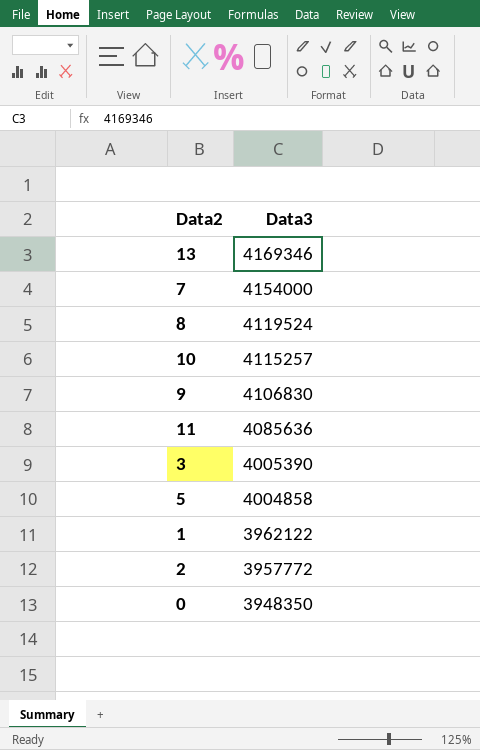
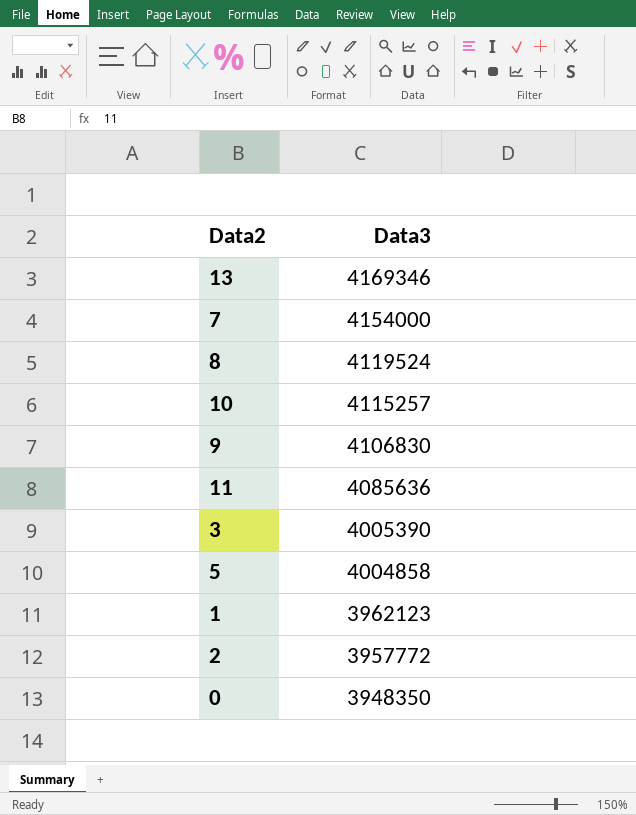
1 | Data3: 3962122 -> 3962123

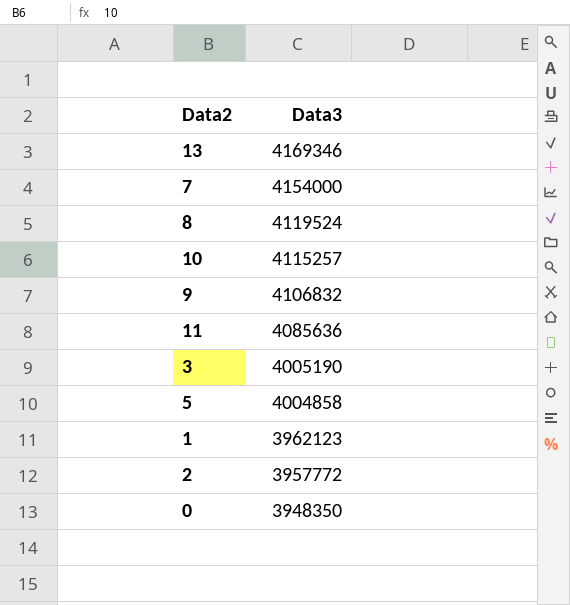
9 | Data3: 4106830 -> 4106832
3 | Data3: 4005390 -> 4005190

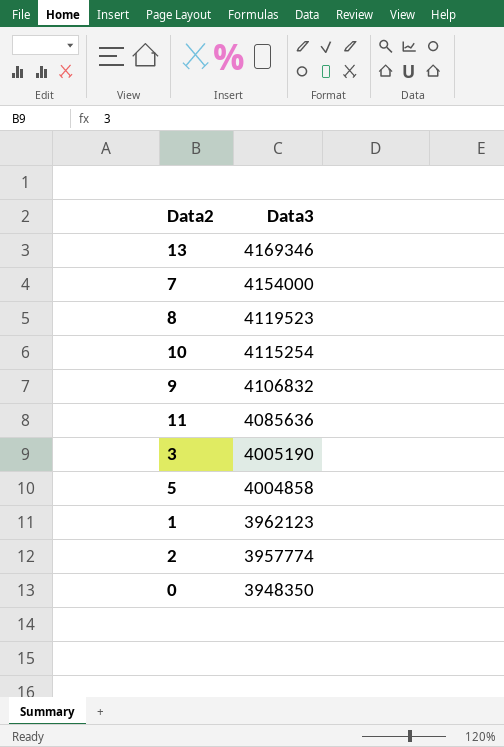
8 | Data3: 4119524 -> 4119523
10 | Data3: 4115257 -> 4115254
2 | Data3: 3957772 -> 3957774

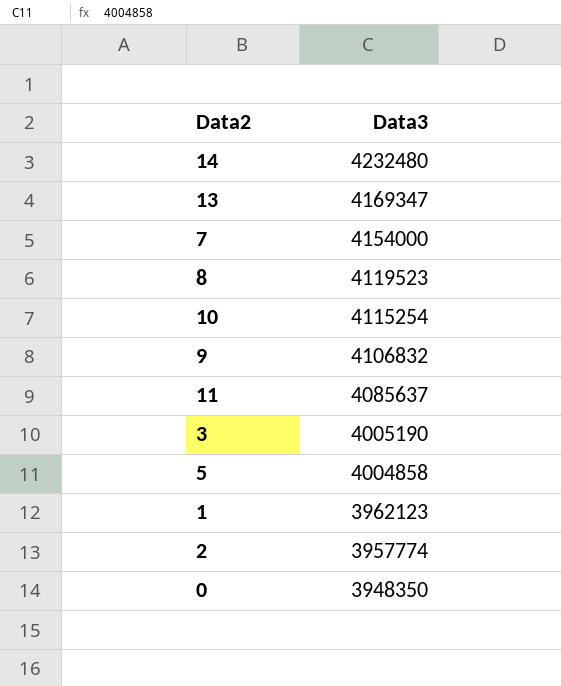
row 14: none -> 4232480
13 | Data3: 4169346 -> 4169347
11 | Data3: 4085636 -> 4085637

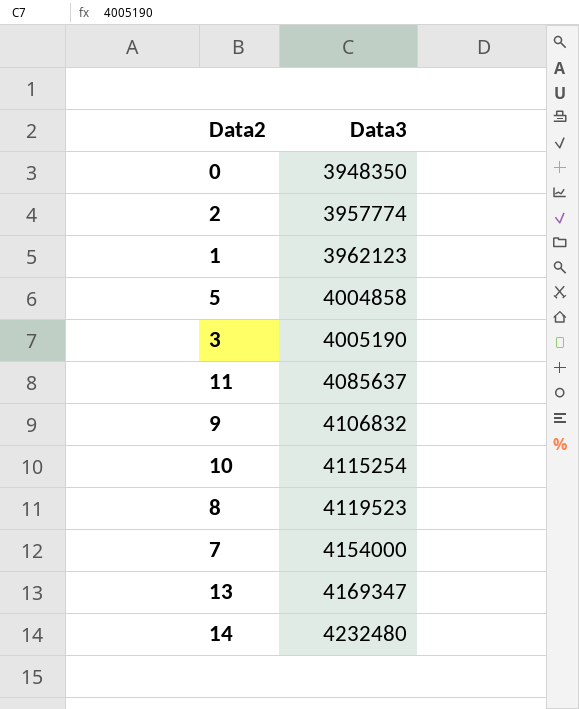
row order: Data3 descending -> Data3 ascending

